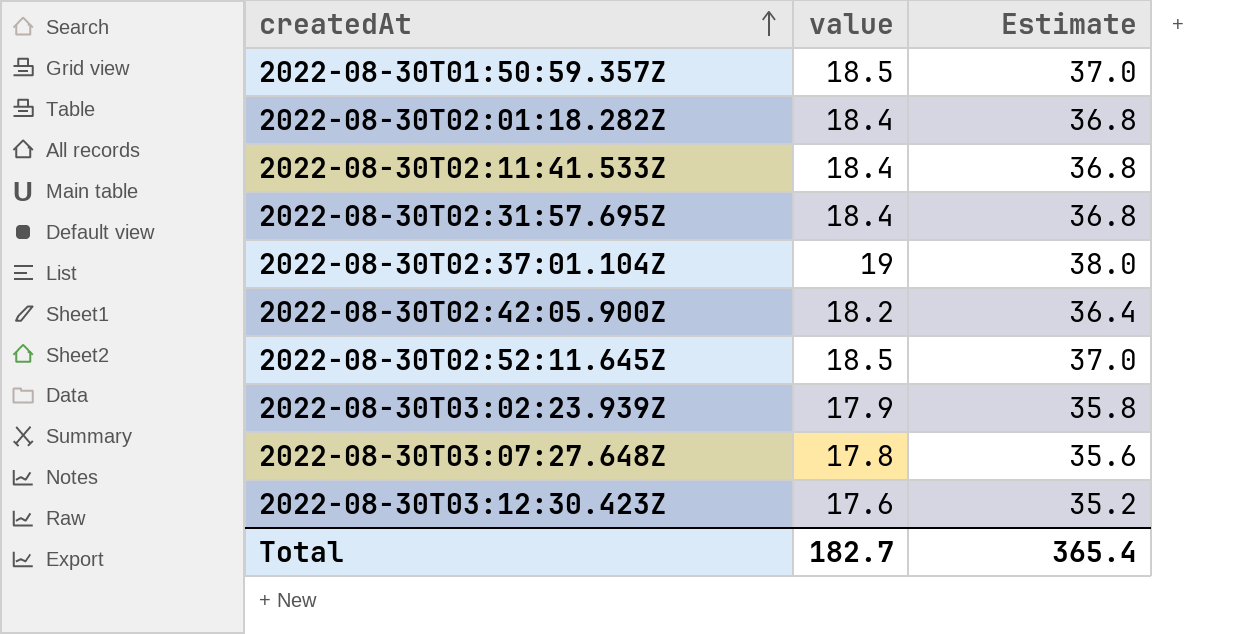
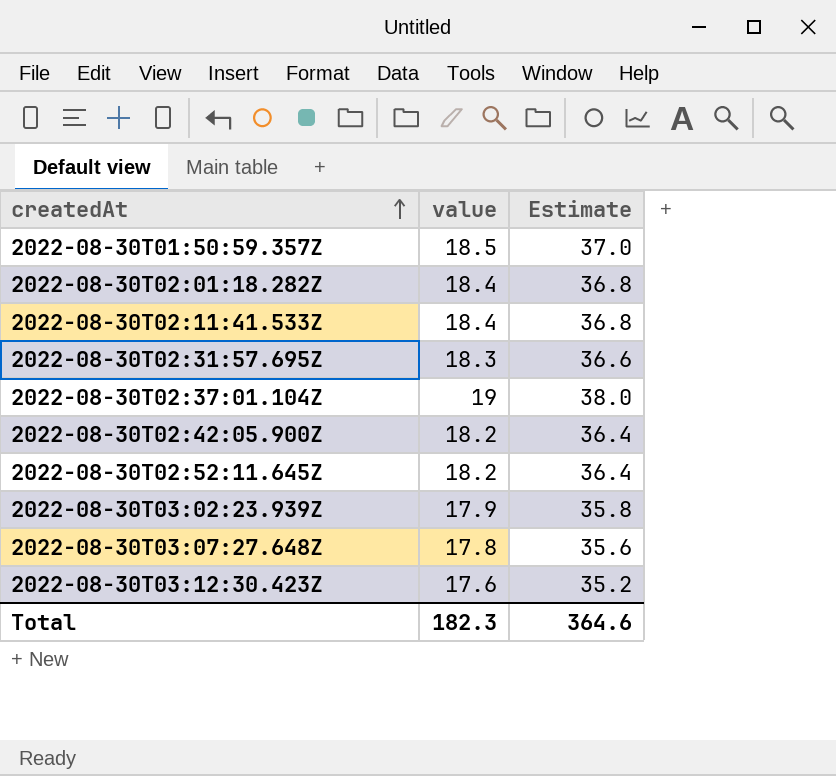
2022-08-30T02:31:57.695Z | value: 18.4 -> 18.3
2022-08-30T02:31:57.695Z | Estimate: 36.8 -> 36.6
2022-08-30T02:52:11.645Z | value: 18.5 -> 18.2
2022-08-30T02:52:11.645Z | Estimate: 37.0 -> 36.4
Total | value: 182.7 -> 182.3
Total | Estimate: 365.4 -> 364.6

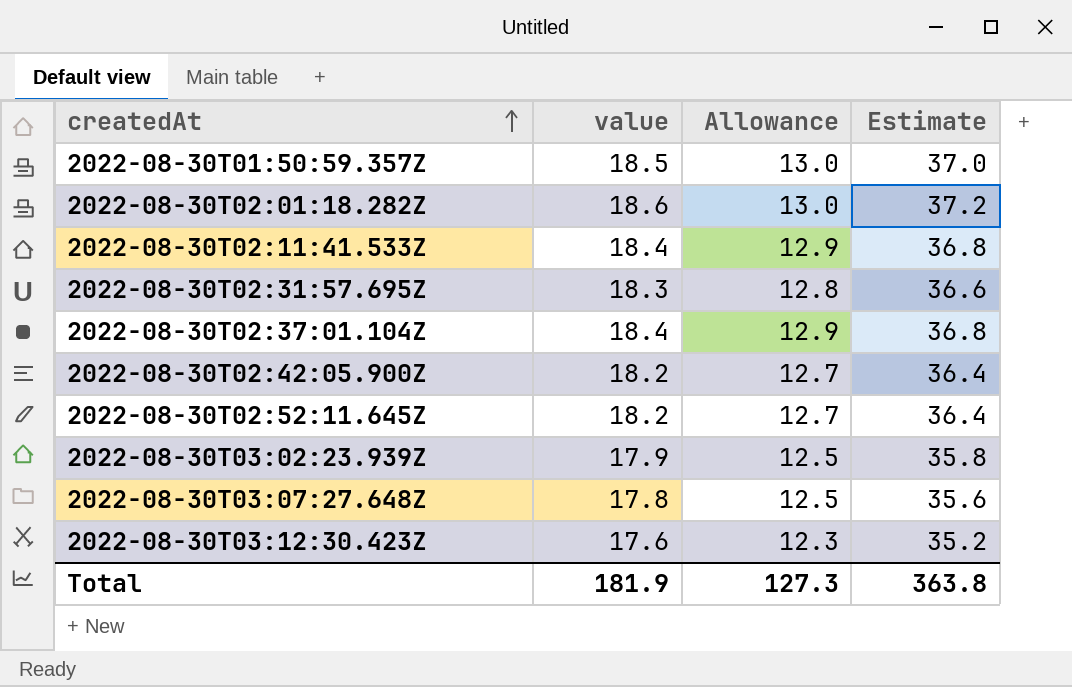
column Allowance | formula: none -> [value] * 0.7
2022-08-30T02:01:18.282Z | value: 18.4 -> 18.6
2022-08-30T02:01:18.282Z | Estimate: 36.8 -> 37.2
2022-08-30T02:37:01.104Z | value: 19 -> 18.4
2022-08-30T02:37:01.104Z | Estimate: 38.0 -> 36.8
Total | value: 182.3 -> 181.9
Total | Estimate: 364.6 -> 363.8

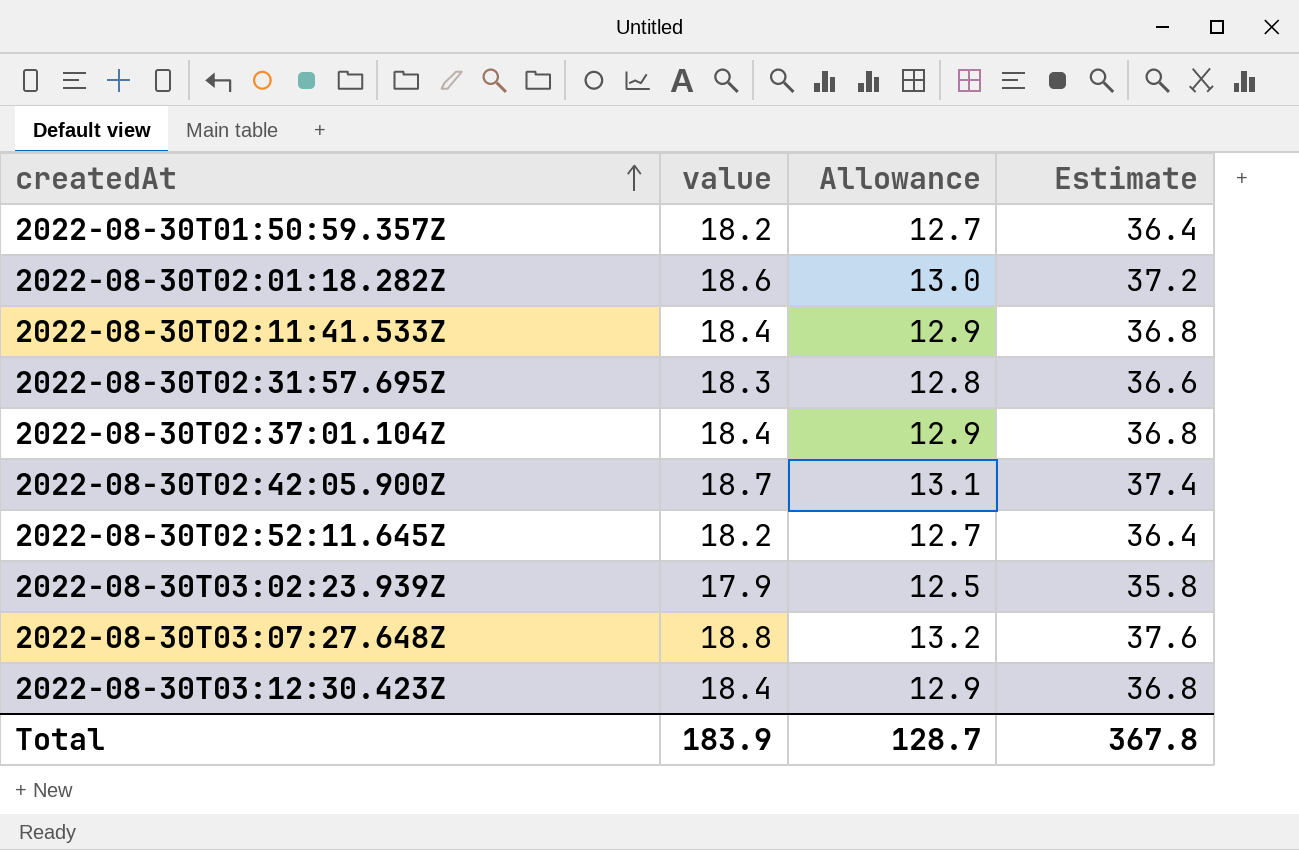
2022-08-30T01:50:59.357Z | value: 18.5 -> 18.2
2022-08-30T01:50:59.357Z | Allowance: 13.0 -> 12.7
2022-08-30T01:50:59.357Z | Estimate: 37.0 -> 36.4
2022-08-30T02:42:05.900Z | value: 18.2 -> 18.7
2022-08-30T02:42:05.900Z | Allowance: 12.7 -> 13.1
2022-08-30T02:42:05.900Z | Estimate: 36.4 -> 37.4
2022-08-30T03:07:27.648Z | value: 17.8 -> 18.8
2022-08-30T03:07:27.648Z | Allowance: 12.5 -> 13.2
2022-08-30T03:07:27.648Z | Estimate: 35.6 -> 37.6
2022-08-30T03:12:30.423Z | value: 17.6 -> 18.4
2022-08-30T03:12:30.423Z | Allowance: 12.3 -> 12.9
2022-08-30T03:12:30.423Z | Estimate: 35.2 -> 36.8
Total | value: 181.9 -> 183.9
Total | Allowance: 127.3 -> 128.7
Total | Estimate: 363.8 -> 367.8

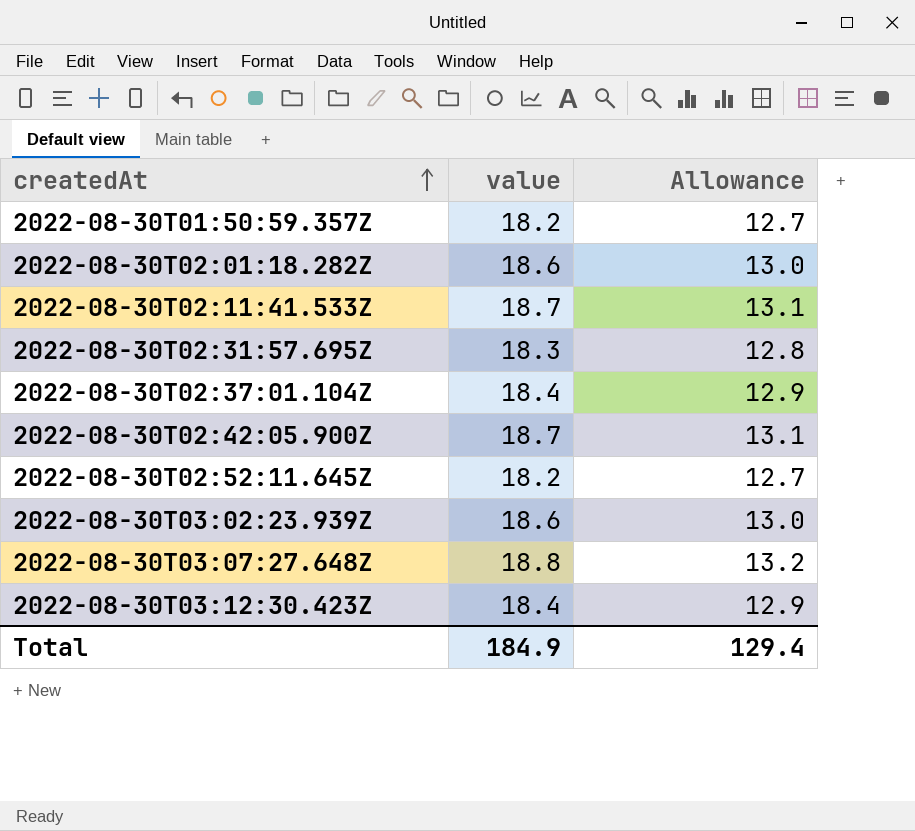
column Estimate | formula: [value] * 2 -> none
2022-08-30T02:11:41.533Z | value: 18.4 -> 18.7
2022-08-30T02:11:41.533Z | Allowance: 12.9 -> 13.1
2022-08-30T03:02:23.939Z | value: 17.9 -> 18.6
2022-08-30T03:02:23.939Z | Allowance: 12.5 -> 13.0
Total | value: 183.9 -> 184.9
Total | Allowance: 128.7 -> 129.4

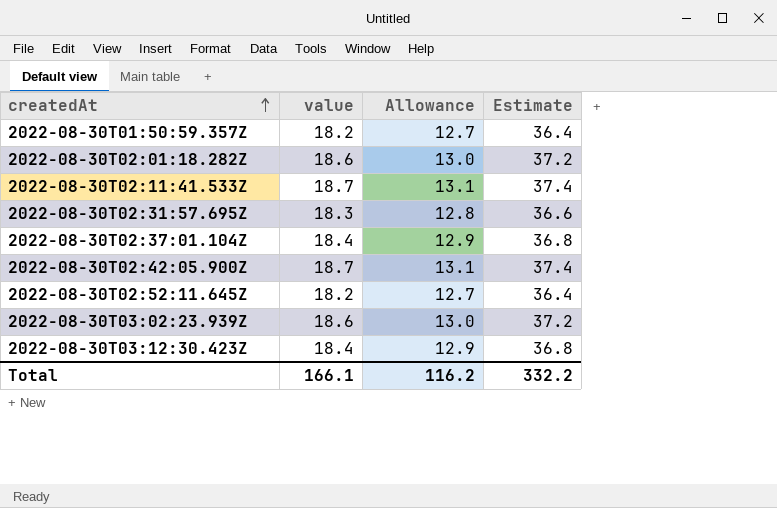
column Estimate | formula: none -> [value] * 2
row 2022-08-30T03:07:27.648Z: 18.8 | 13.2 -> none
Total | value: 184.9 -> 166.1
Total | Allowance: 129.4 -> 116.2

